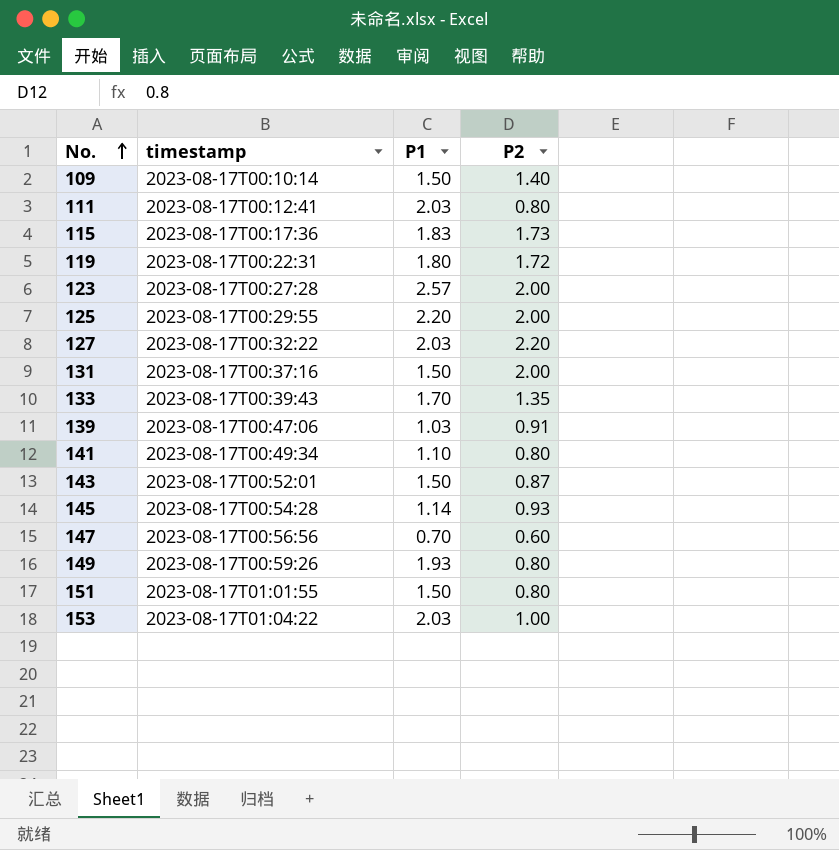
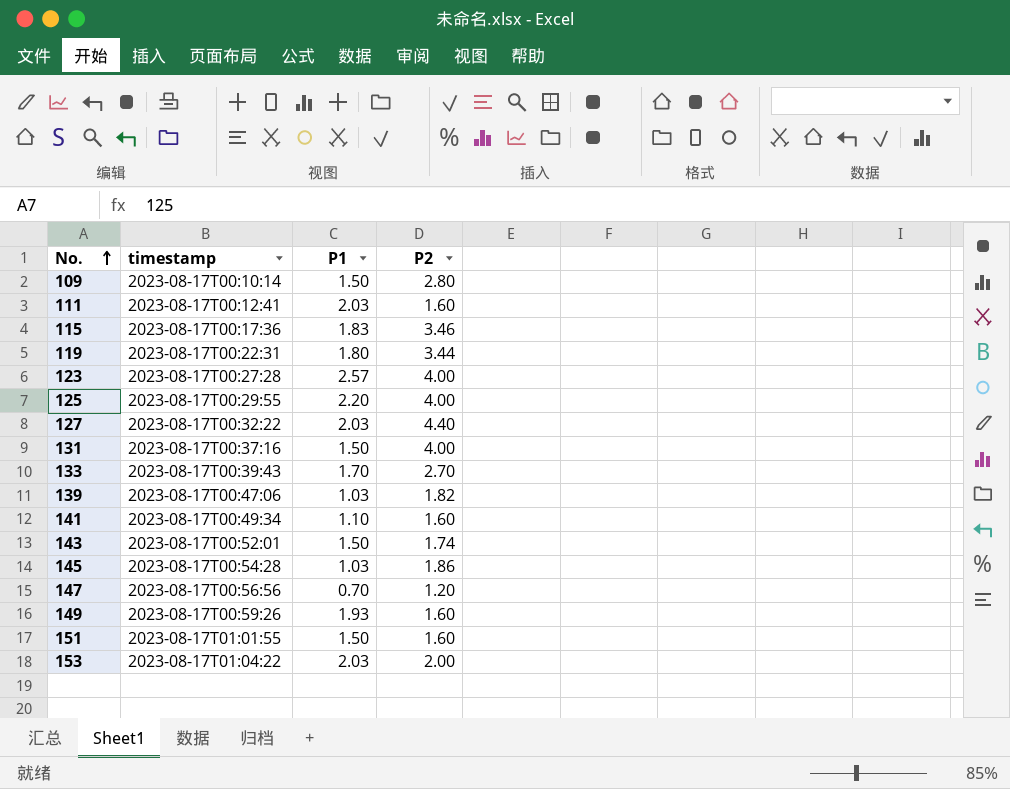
109 | P2: 1.40 -> 2.80
111 | P2: 0.80 -> 1.60
115 | P2: 1.73 -> 3.46
119 | P2: 1.72 -> 3.44
123 | P2: 2.00 -> 4.00
125 | P2: 2.00 -> 4.00
127 | P2: 2.20 -> 4.40
131 | P2: 2.00 -> 4.00
133 | P2: 1.35 -> 2.70
139 | P2: 0.91 -> 1.82
141 | P2: 0.80 -> 1.60
143 | P2: 0.87 -> 1.74
145 | P1: 1.14 -> 1.03
145 | P2: 0.93 -> 1.86
147 | P2: 0.60 -> 1.20
149 | P2: 0.80 -> 1.60
151 | P2: 0.80 -> 1.60
153 | P2: 1.00 -> 2.00

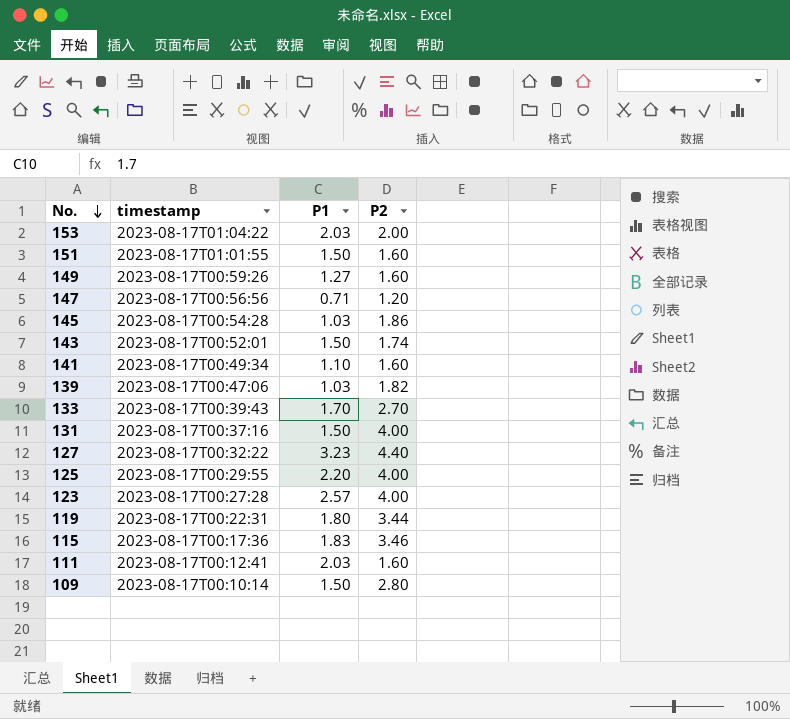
row order: No. ascending -> No. descending
149 | P1: 1.93 -> 1.27
147 | P1: 0.70 -> 0.71
127 | P1: 2.03 -> 3.23

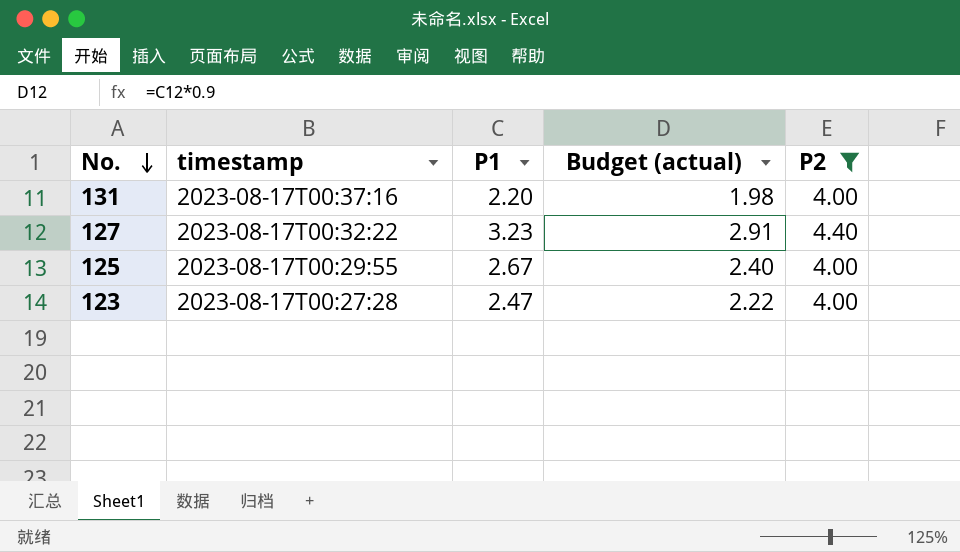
filter: none -> P2 >= 4.00
column Budget (actual) | formula: none -> [P1] * 0.9
131 | P1: 1.50 -> 2.20
125 | P1: 2.20 -> 2.67
123 | P1: 2.57 -> 2.47

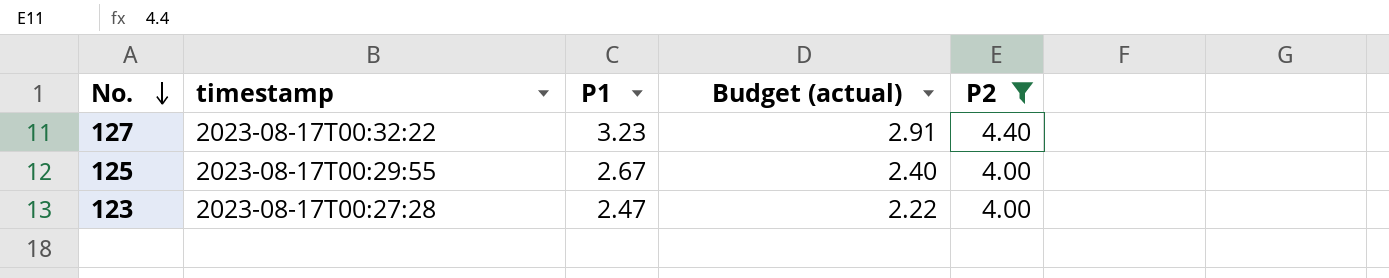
row 131: 2023-08-17T00:37:16 | 2.20 | 1.98 | 4.00 -> none

